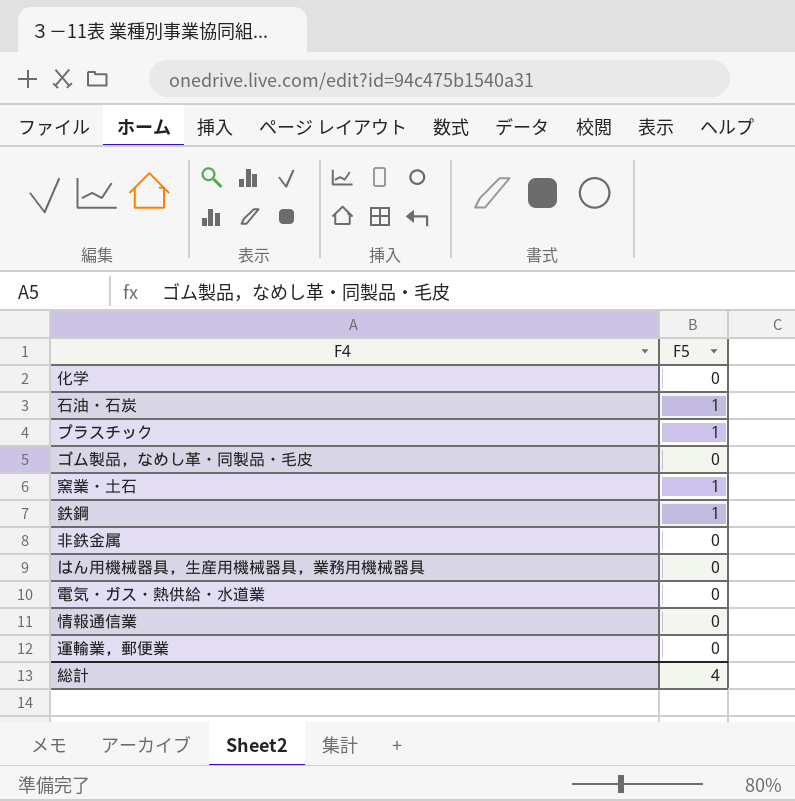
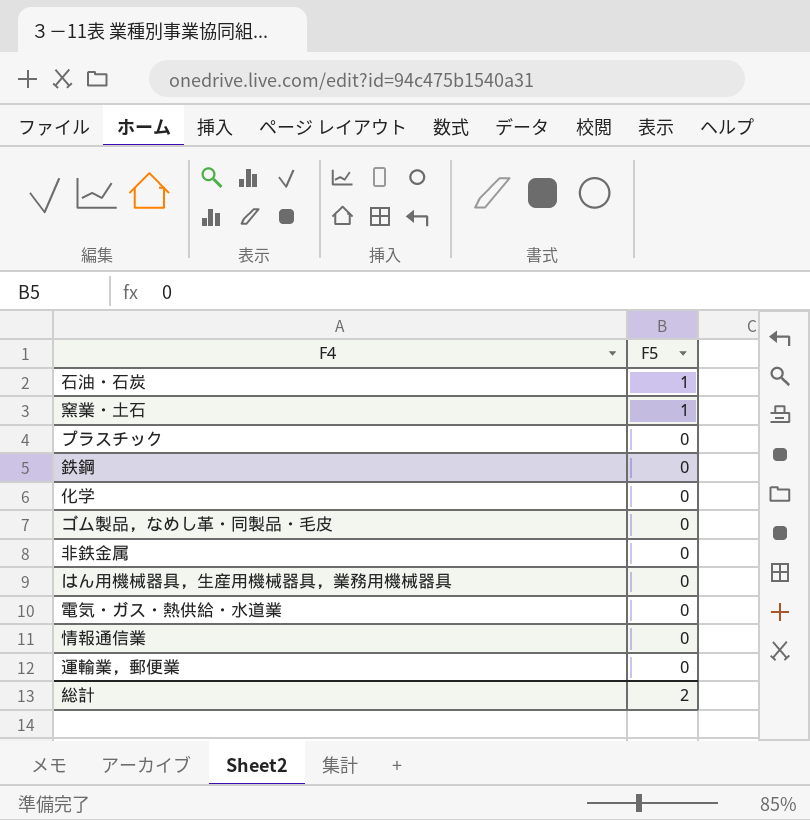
row order: none -> F5 descending
プラスチック | F5: 1 -> 0
鉄鋼 | F5: 1 -> 0
総計 | F5: 4 -> 2

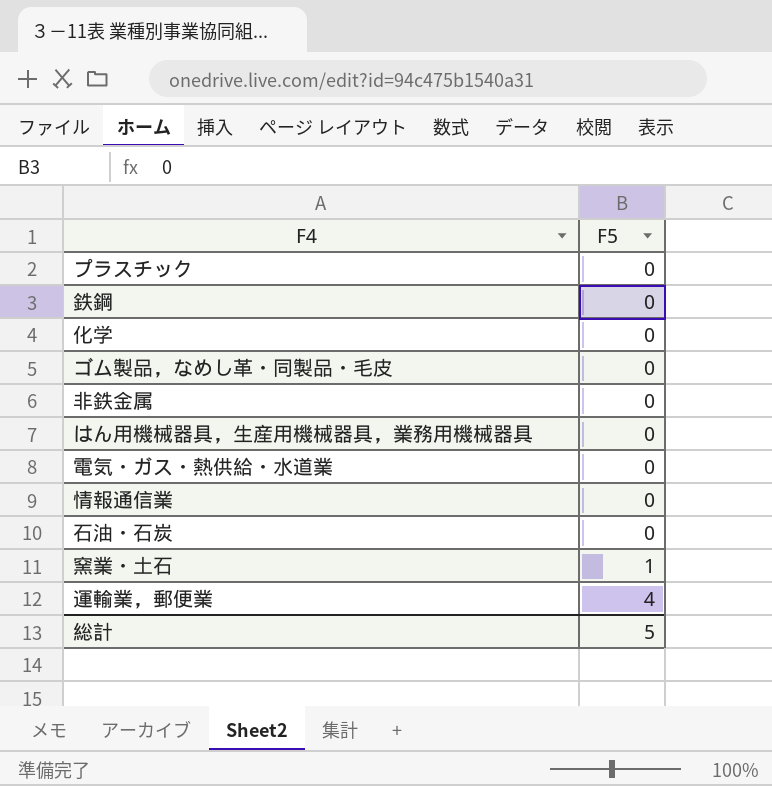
row order: F5 descending -> F5 ascending
石油・石炭 | F5: 1 -> 0
運輸業，郵便業 | F5: 0 -> 4
総計 | F5: 2 -> 5

